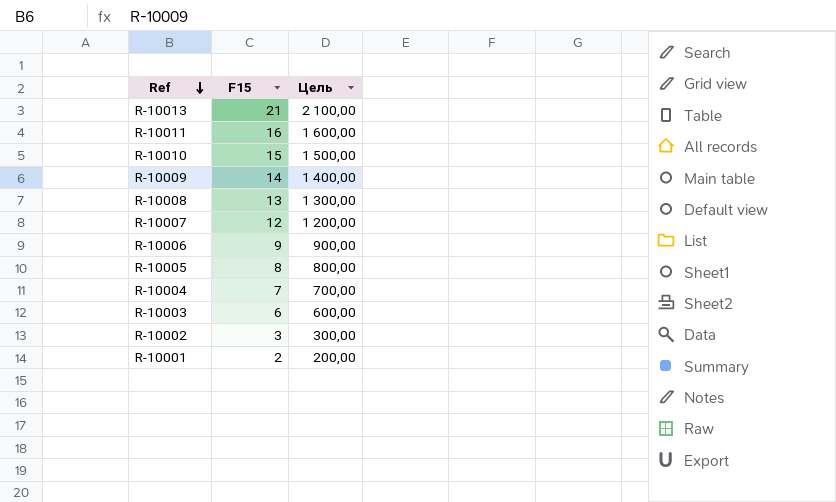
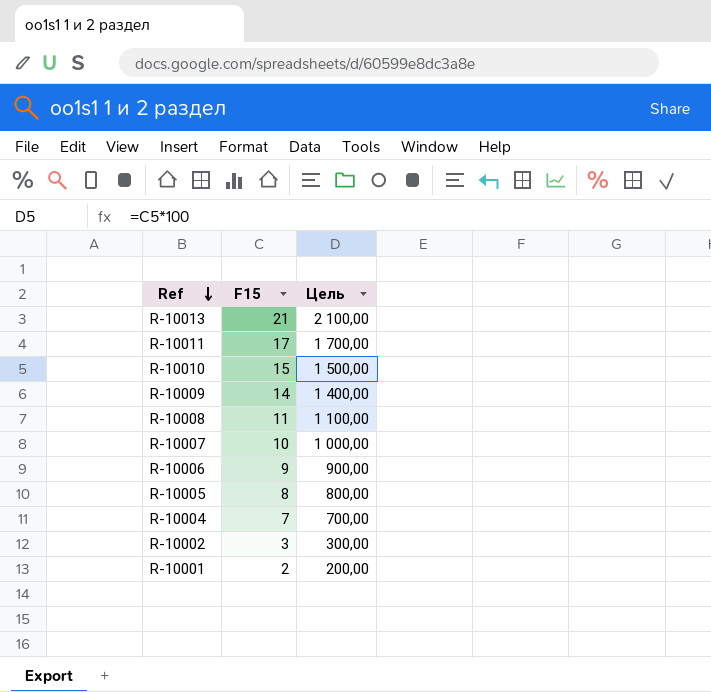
row R-10003: 6 | 600,00 -> none
R-10011 | F15: 16 -> 17
R-10011 | Цель: 1 600,00 -> 1 700,00
R-10008 | F15: 13 -> 11
R-10008 | Цель: 1 300,00 -> 1 100,00
R-10007 | F15: 12 -> 10
R-10007 | Цель: 1 200,00 -> 1 000,00

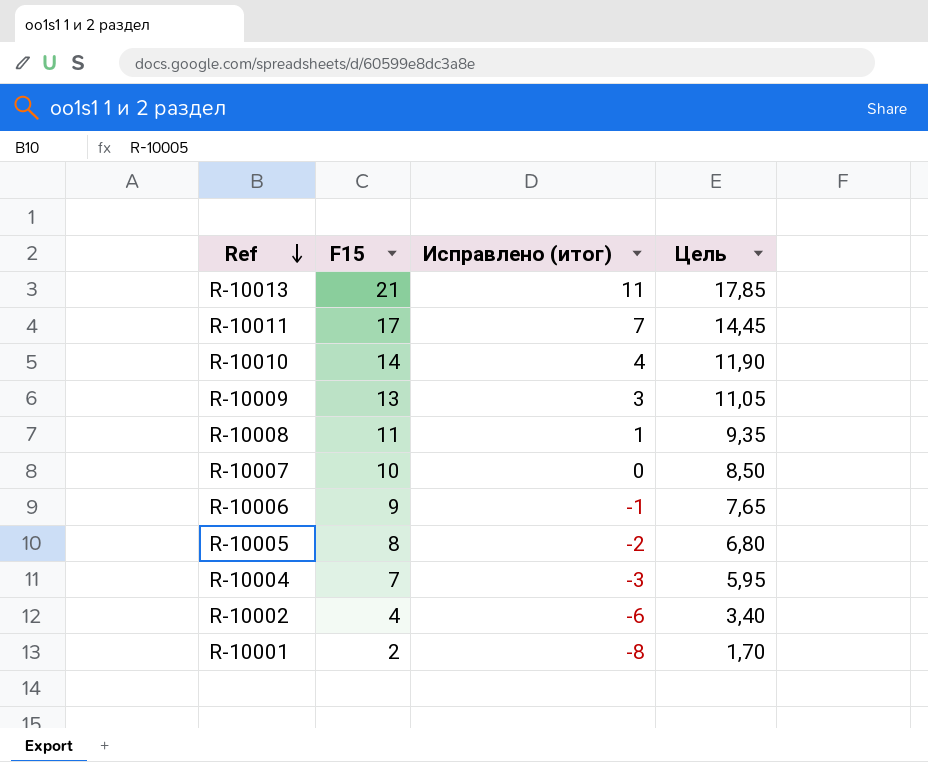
column Исправлено (итог) | formula: none -> [F15] - 10
column Цель | formula: [F15] * 100 -> [F15] * 0,85
R-10010 | F15: 15 -> 14
R-10009 | F15: 14 -> 13
R-10002 | F15: 3 -> 4

